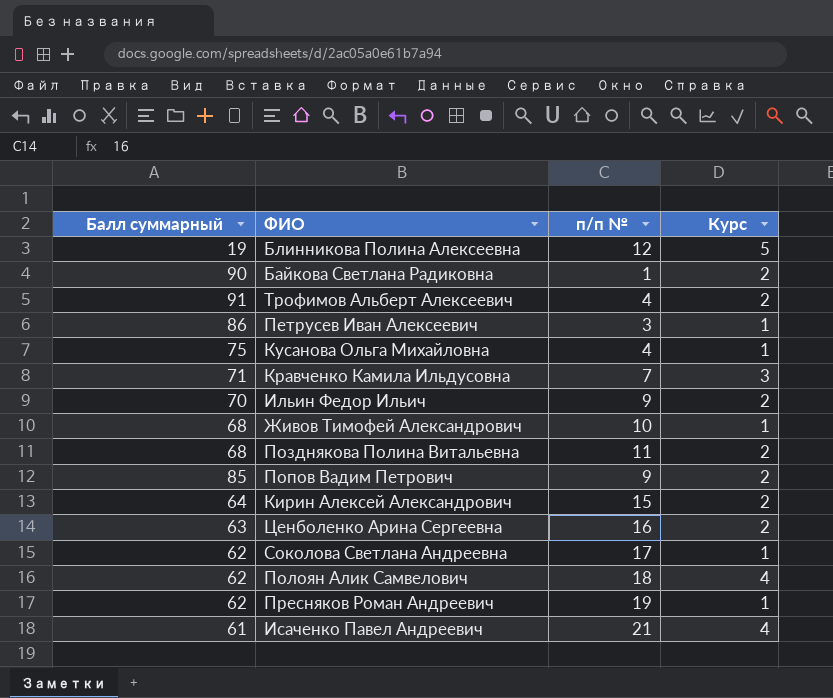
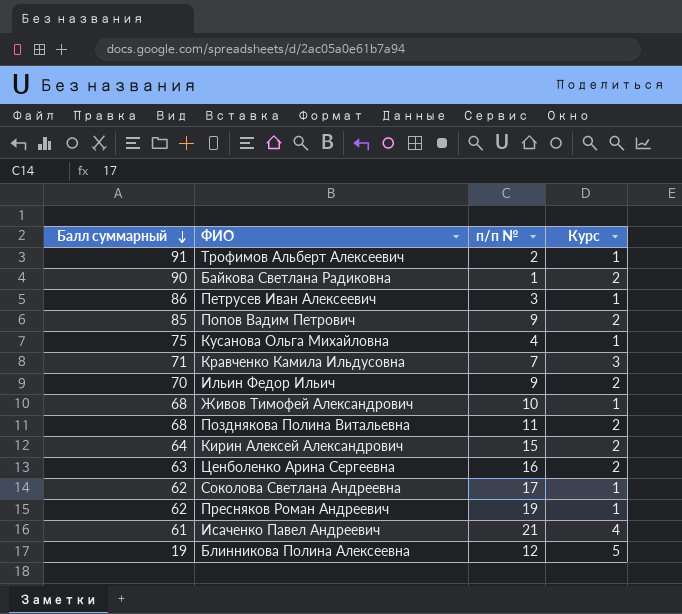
row order: none -> Балл суммарный descending
row Полоян Алик Самвелович: 62 | 18 | 4 -> none
Трофимов Альберт Алексеевич | п/п №: 4 -> 2
Трофимов Альберт Алексеевич | Курс: 2 -> 1

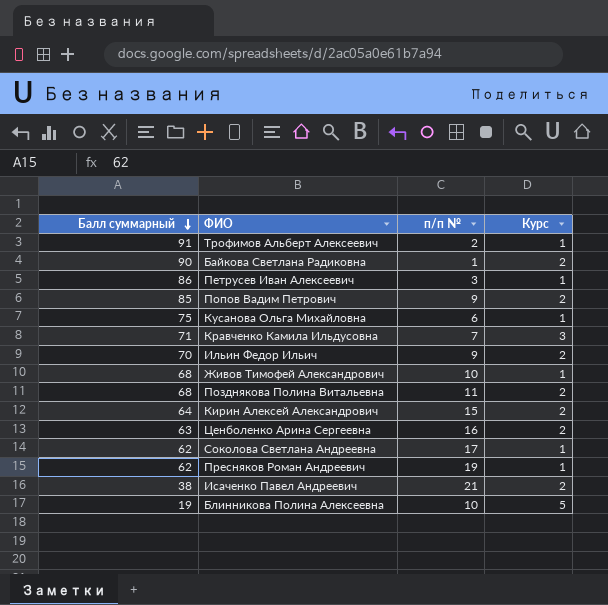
Кусанова Ольга Михайловна | п/п №: 4 -> 6
Исаченко Павел Андреевич | Балл суммарный: 61 -> 38
Исаченко Павел Андреевич | Курс: 4 -> 2
Блинникова Полина Алексеевна | п/п №: 12 -> 10

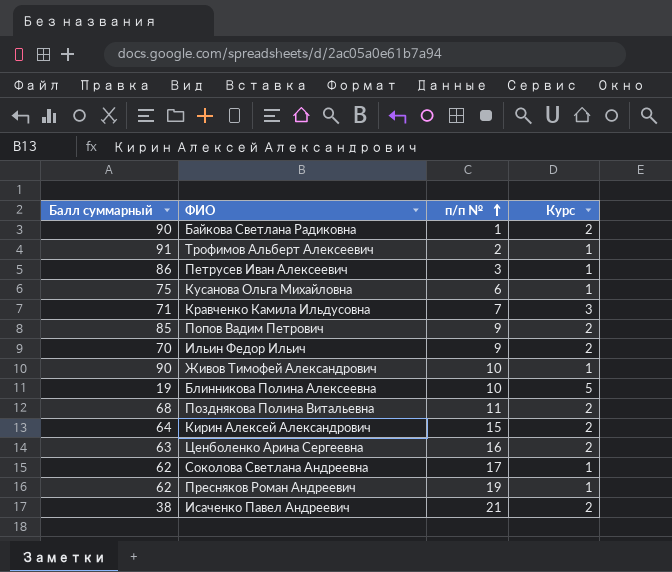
row order: Балл суммарный descending -> п/п № ascending
Живов Тимофей Александрович | Балл суммарный: 68 -> 90

